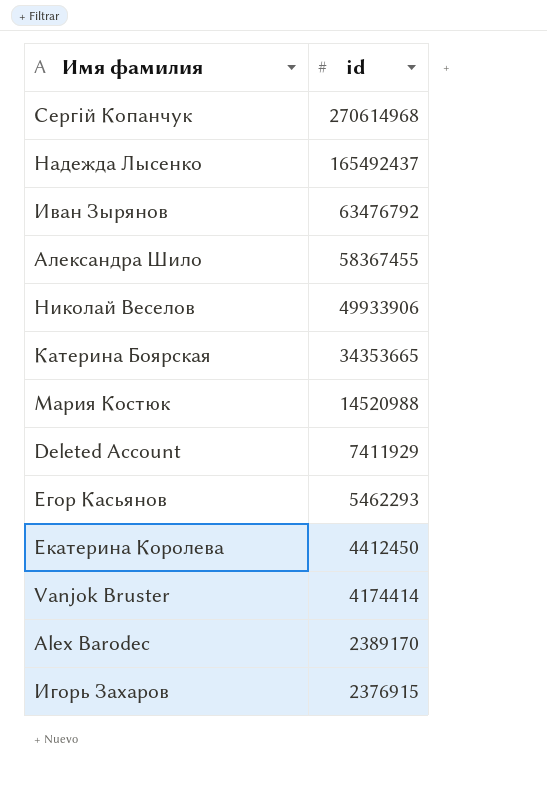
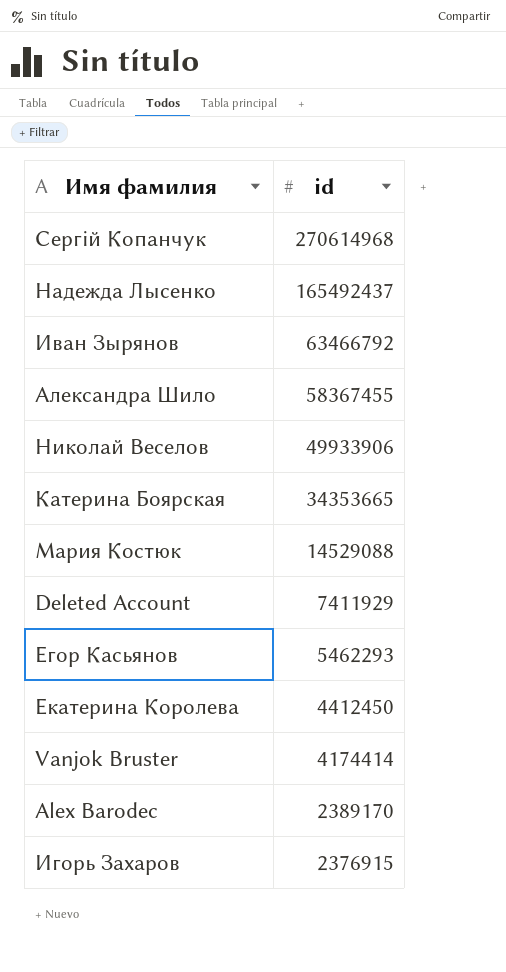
Иван Зырянов | id: 63476792 -> 63466792
Мария Костюк | id: 14520988 -> 14529088

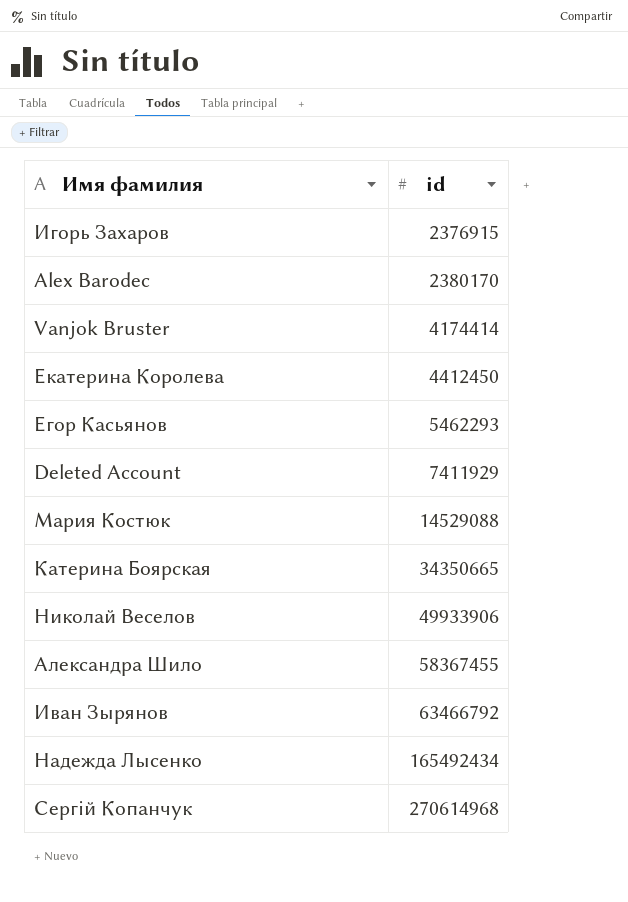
row order: id descending -> id ascending
Alex Barodec | id: 2389170 -> 2380170
Катерина Боярская | id: 34353665 -> 34350665
Надежда Лысенко | id: 165492437 -> 165492434

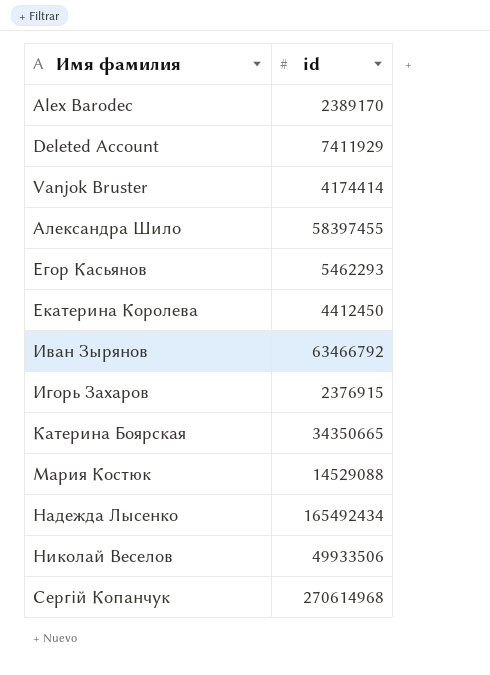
row order: id ascending -> Имя фамилия ascending
Alex Barodec | id: 2380170 -> 2389170
Александра Шило | id: 58367455 -> 58397455
Николай Веселов | id: 49933906 -> 49933506

